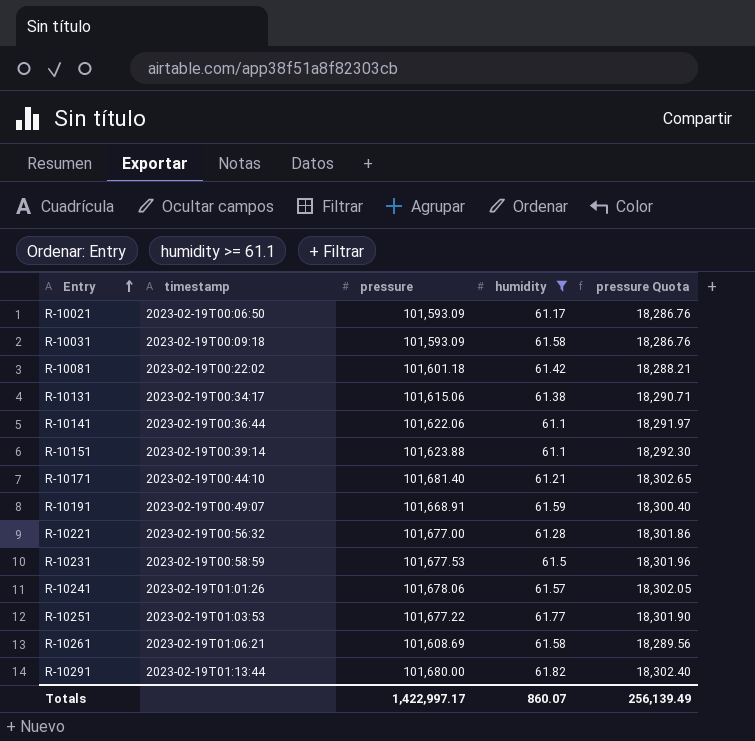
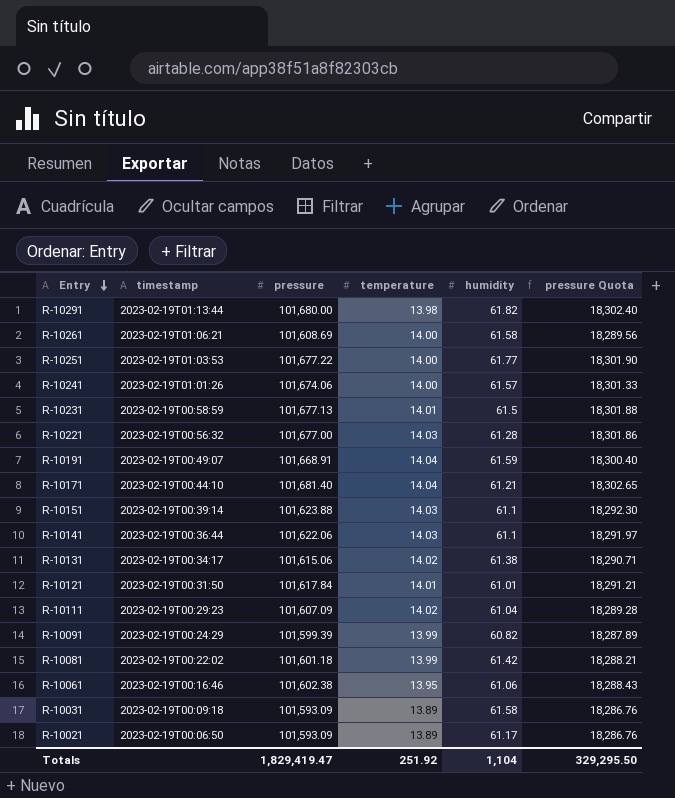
filter: humidity >= 61.1 -> none
row order: Entry ascending -> Entry descending
column temperature | position: none -> 4
R-10241 | pressure: 101,678.06 -> 101,674.06
R-10241 | pressure Quota: 18,302.05 -> 18,301.33
R-10231 | pressure: 101,677.53 -> 101,677.13
R-10231 | pressure Quota: 18,301.96 -> 18,301.88
Totals | pressure: 1,422,997.17 -> 1,829,419.47
Totals | humidity: 860.07 -> 1,104
Totals | pressure Quota: 256,139.49 -> 329,295.50

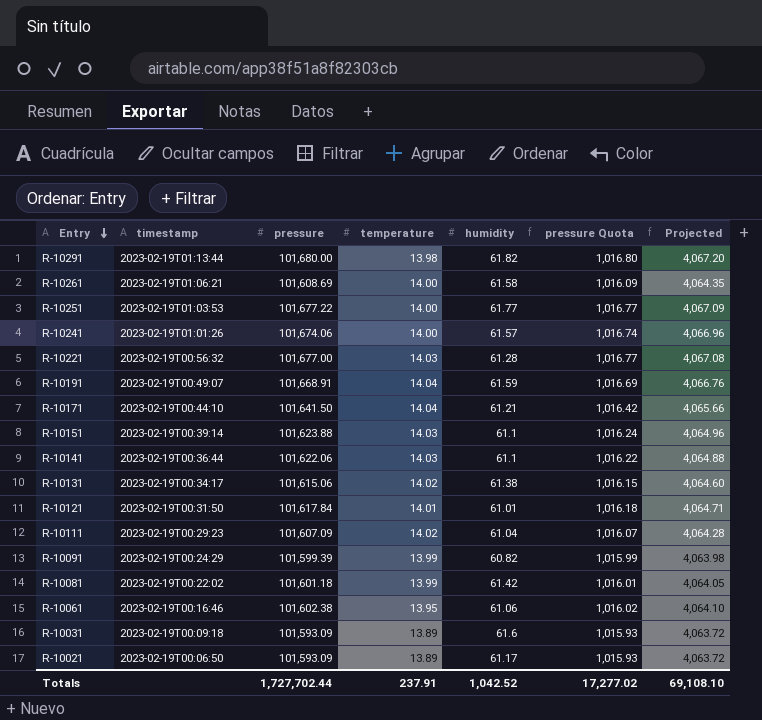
column pressure Quota | formula: [pressure] * 0.18 -> [pressure] * 0.01
column Projected | formula: none -> [pressure] * 0.04
row R-10231: 2023-02-19T00:58:59 | 101,677.13 | 14.01 | 61.5 | 18,301.88 -> none
R-10171 | pressure: 101,681.40 -> 101,641.50
R-10031 | humidity: 61.58 -> 61.6
Totals | pressure: 1,829,419.47 -> 1,727,702.44
Totals | temperature: 251.92 -> 237.91
Totals | humidity: 1,104 -> 1,042.52
Totals | pressure Quota: 329,295.50 -> 17,277.02

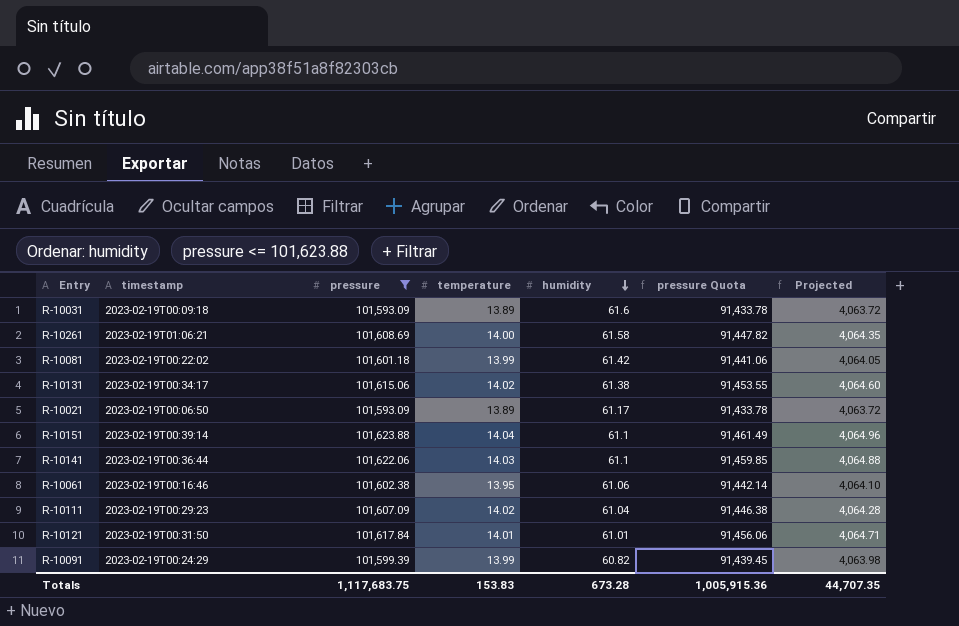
filter: none -> pressure <= 101,623.88
row order: Entry descending -> humidity descending
column pressure Quota | formula: [pressure] * 0.01 -> [pressure] * 0.9
R-10151 | temperature: 14.03 -> 14.04
Totals | pressure: 1,727,702.44 -> 1,117,683.75
Totals | temperature: 237.91 -> 153.83
Totals | humidity: 1,042.52 -> 673.28
Totals | pressure Quota: 17,277.02 -> 1,005,915.36
Totals | Projected: 69,108.10 -> 44,707.35

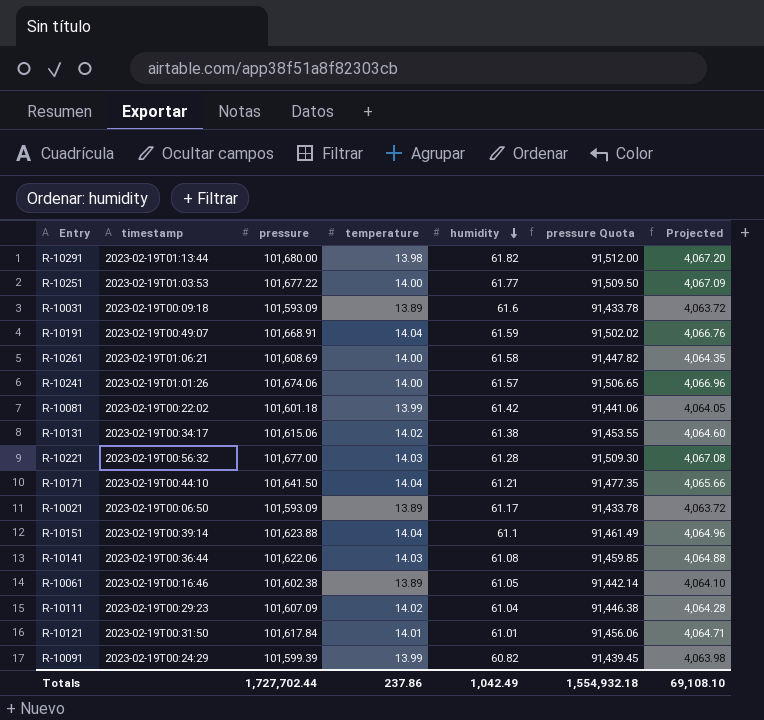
filter: pressure <= 101,623.88 -> none
R-10141 | humidity: 61.1 -> 61.08
R-10061 | temperature: 13.95 -> 13.89
R-10061 | humidity: 61.06 -> 61.05
Totals | pressure: 1,117,683.75 -> 1,727,702.44
Totals | temperature: 153.83 -> 237.86
Totals | humidity: 673.28 -> 1,042.49
Totals | pressure Quota: 1,005,915.36 -> 1,554,932.18
Totals | Projected: 44,707.35 -> 69,108.10

